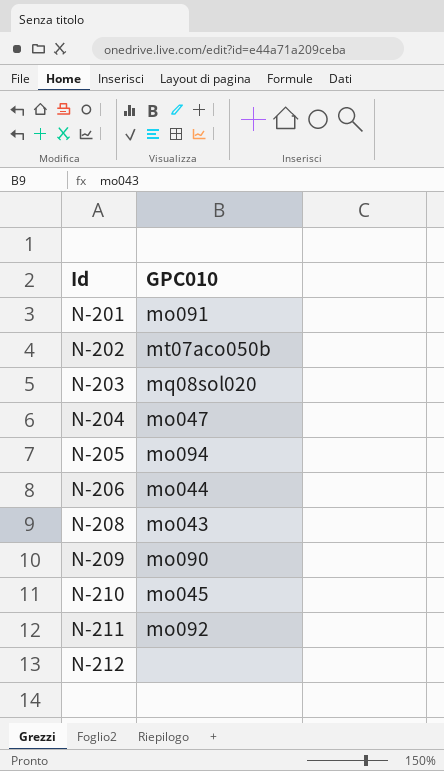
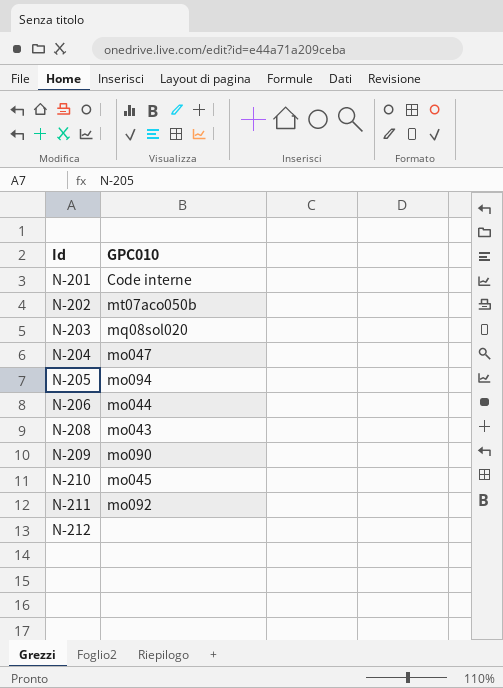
N-201 | GPC010: mo091 -> Code interne

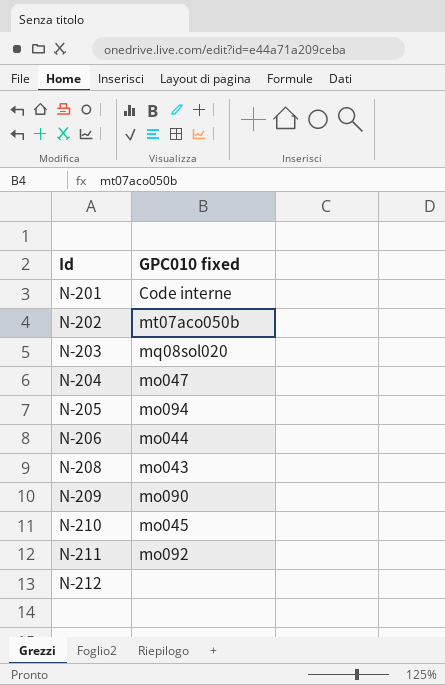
column name: GPC010 -> GPC010 fixed

